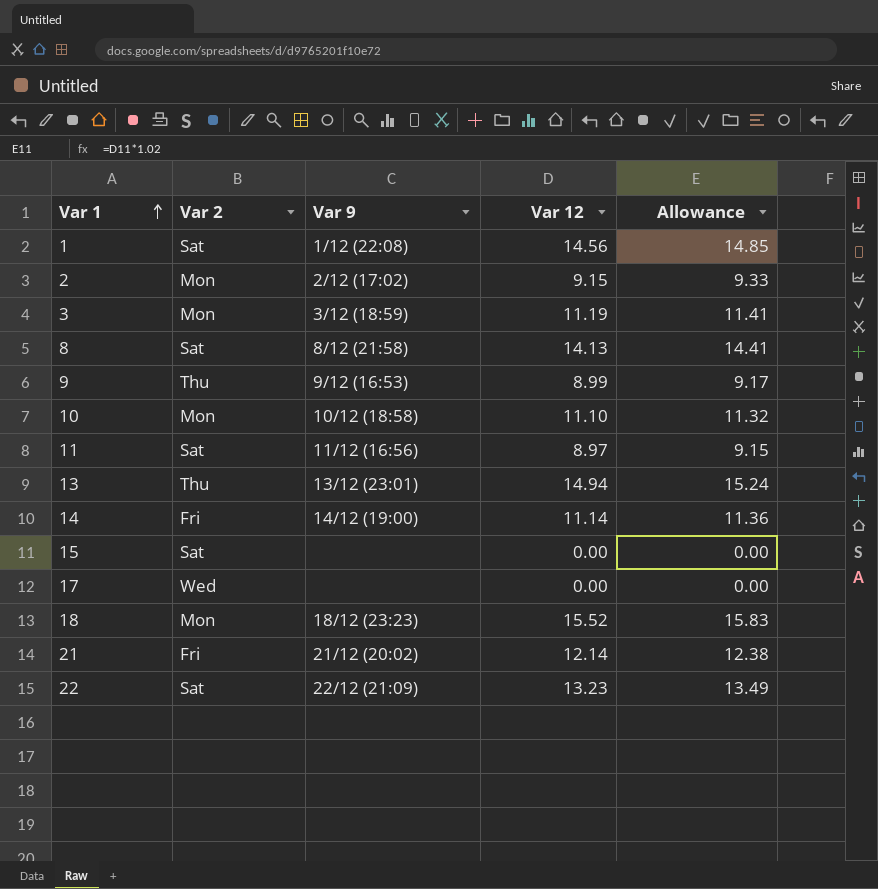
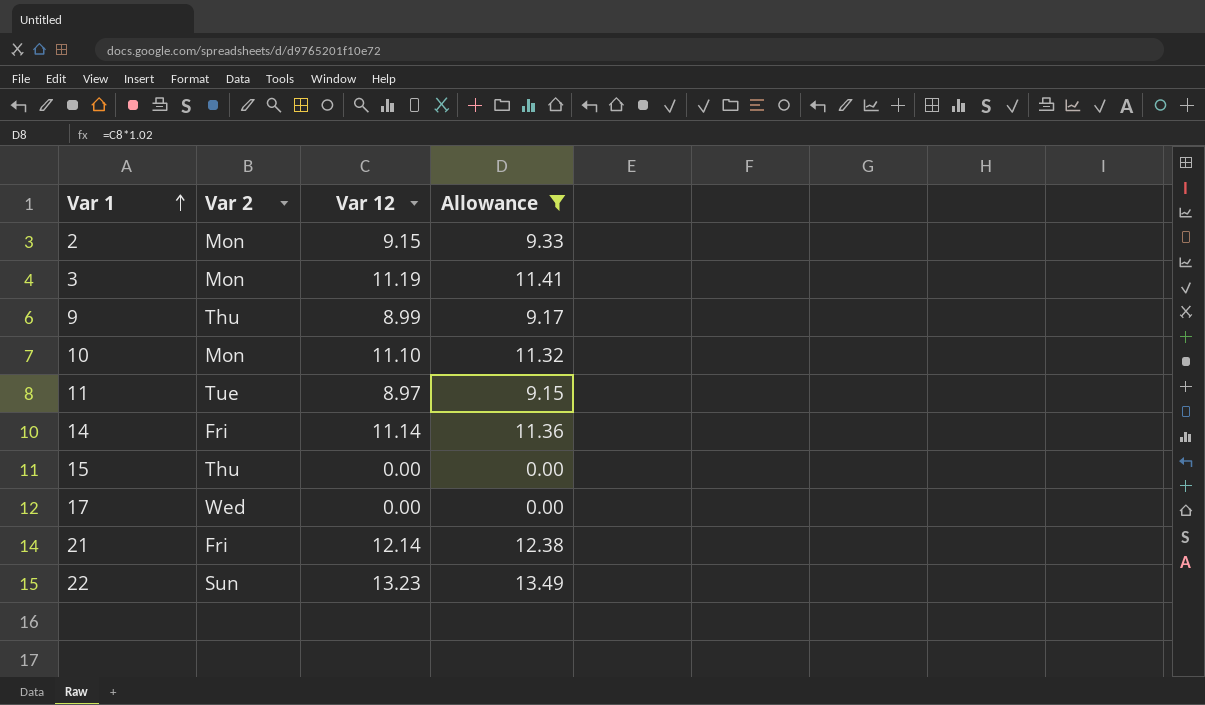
filter: none -> Allowance <= 13.49
column Var 9 | position: 3 -> none
11 | Var 2: Sat -> Tue
15 | Var 2: Sat -> Thu
22 | Var 2: Sat -> Sun

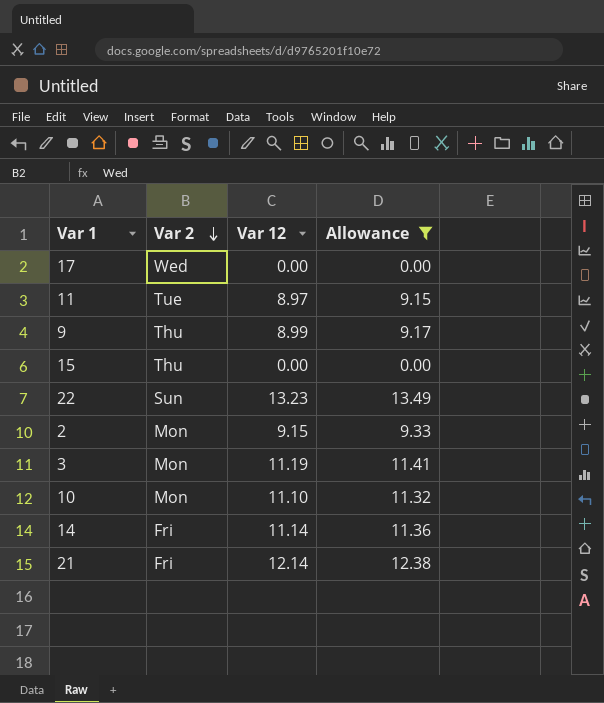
row order: Var 1 ascending -> Var 2 descending

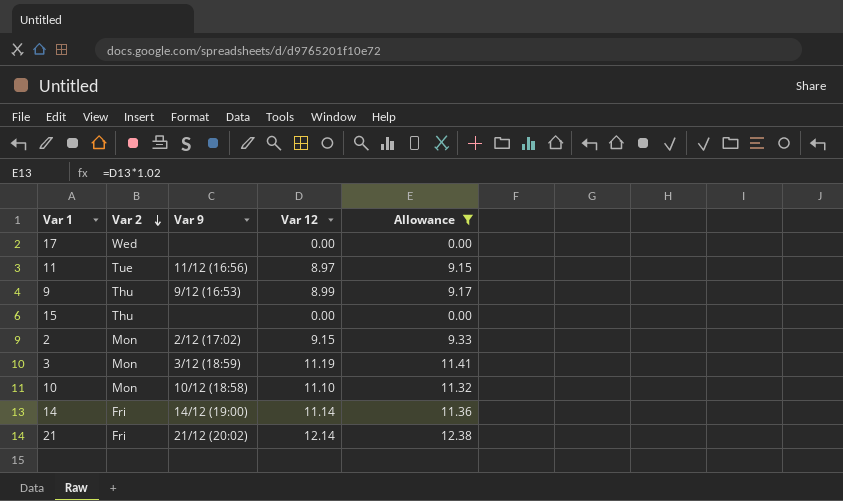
column Var 9 | position: none -> 3
row 22: Sun | 13.23 | 13.49 -> none

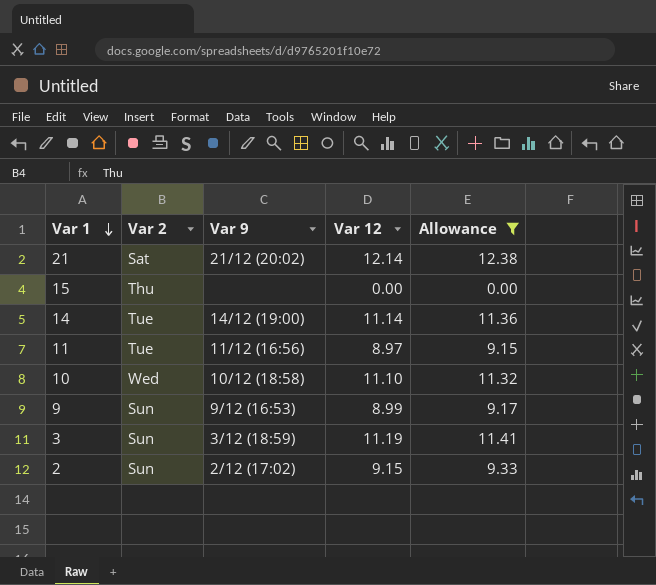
row order: Var 2 descending -> Var 1 descending
row 17: Wed | none | 0.00 | 0.00 -> none
21 | Var 2: Fri -> Sat
14 | Var 2: Fri -> Tue
10 | Var 2: Mon -> Wed
9 | Var 2: Thu -> Sun
3 | Var 2: Mon -> Sun
2 | Var 2: Mon -> Sun

